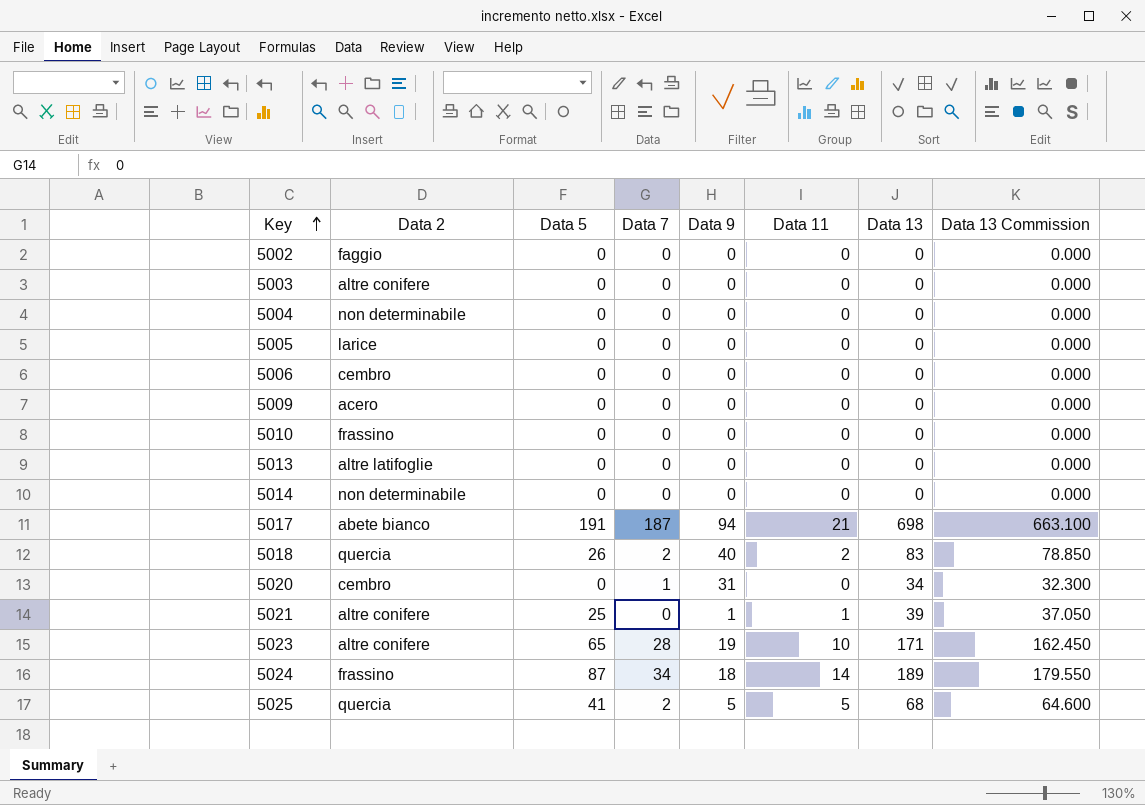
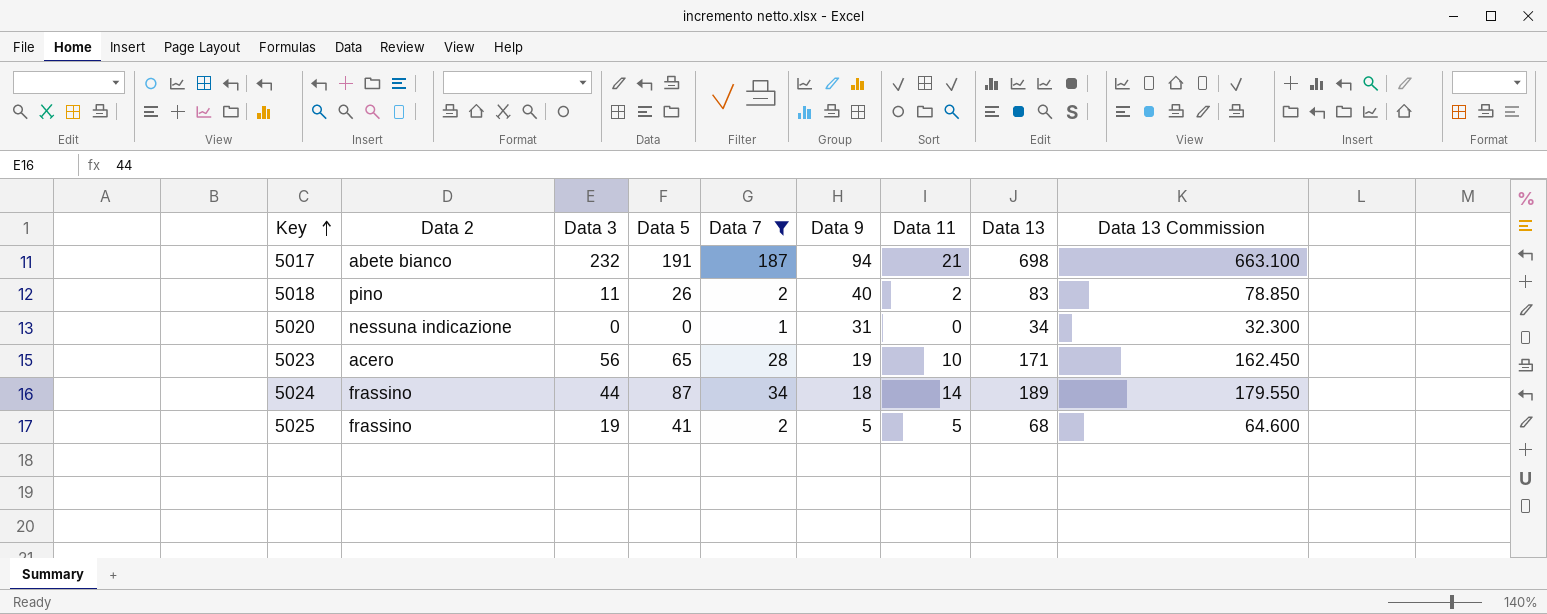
filter: none -> Data 7 != 0
column Data 3 | position: none -> 3
5018 | Data 2: quercia -> pino
5020 | Data 2: cembro -> nessuna indicazione
5023 | Data 2: altre conifere -> acero
5025 | Data 2: quercia -> frassino

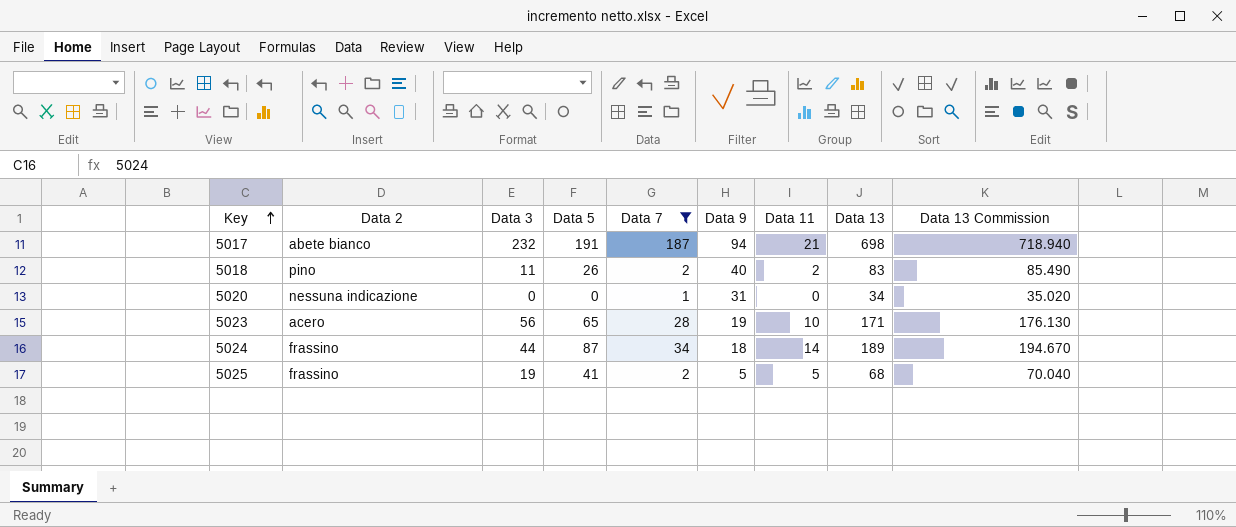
column Data 13 Commission | formula: [Data 13] * 0.95 -> [Data 13] * 1.03

